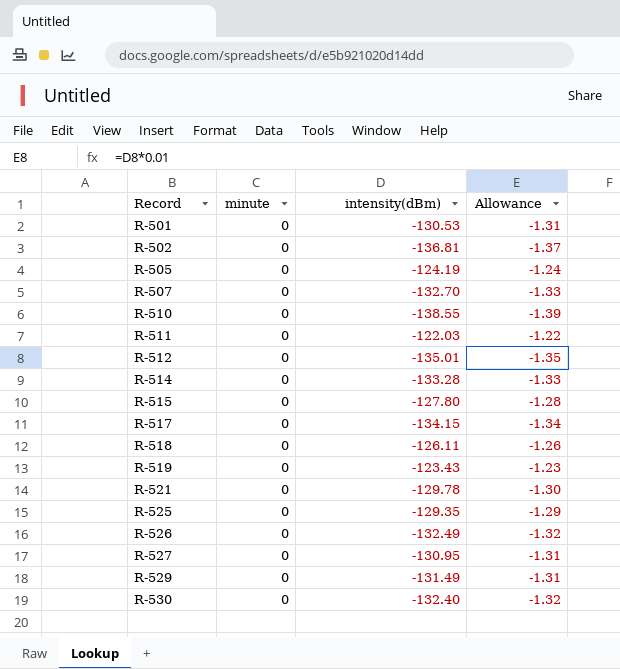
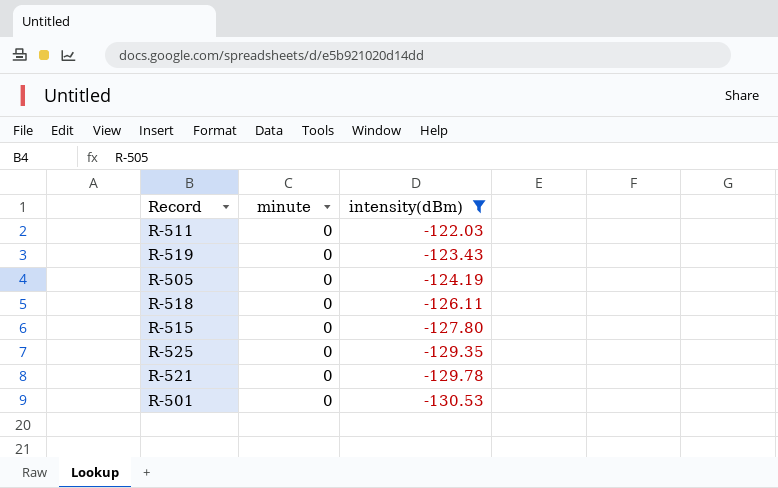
filter: none -> intensity(dBm) >= -130.53
row order: Record ascending -> intensity(dBm) descending
column Allowance | formula: [intensity(dBm)] * 0.01 -> none

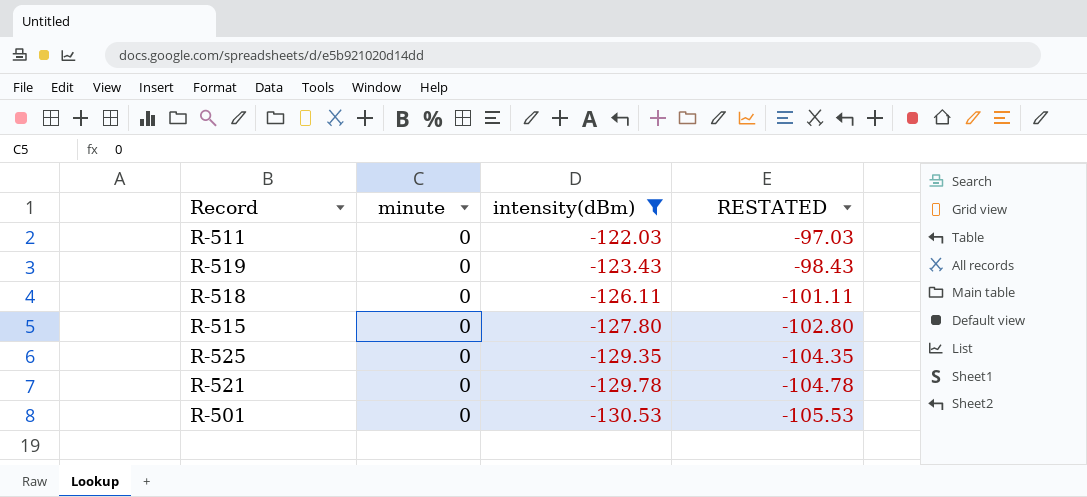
column RESTATED | formula: none -> [intensity(dBm)] + 25
row R-505: 0 | -124.19 -> none

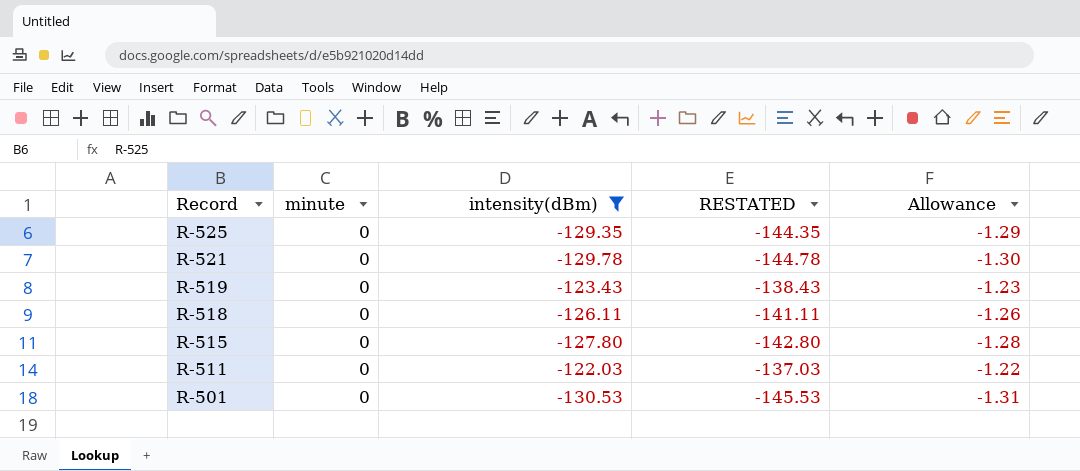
row order: intensity(dBm) descending -> Record descending
column RESTATED | formula: [intensity(dBm)] + 25 -> [intensity(dBm)] - 15
column Allowance | formula: none -> [intensity(dBm)] * 0.01

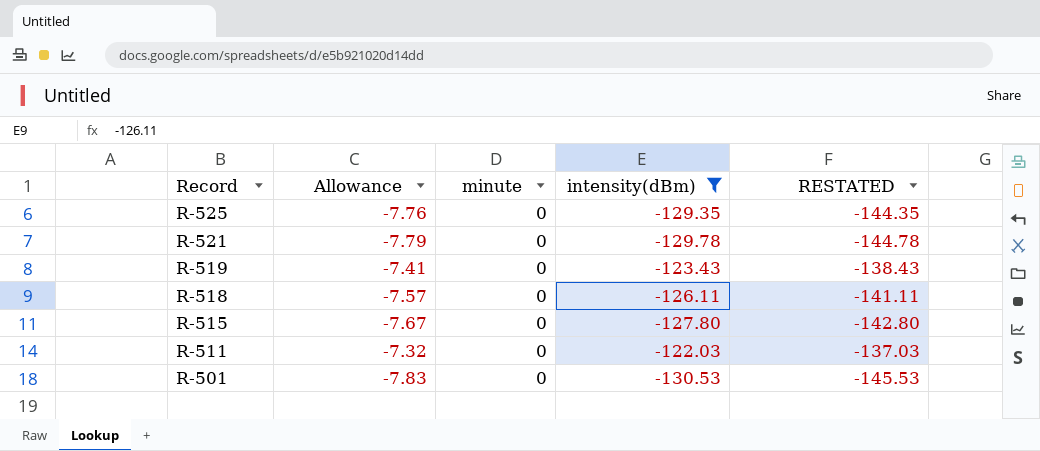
column Allowance | formula: [intensity(dBm)] * 0.01 -> [intensity(dBm)] * 0.06
column Allowance | position: 5 -> 2

